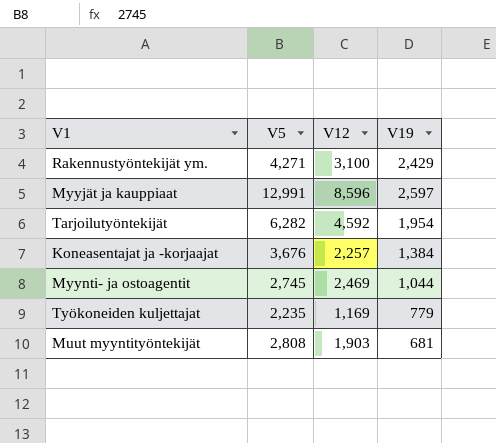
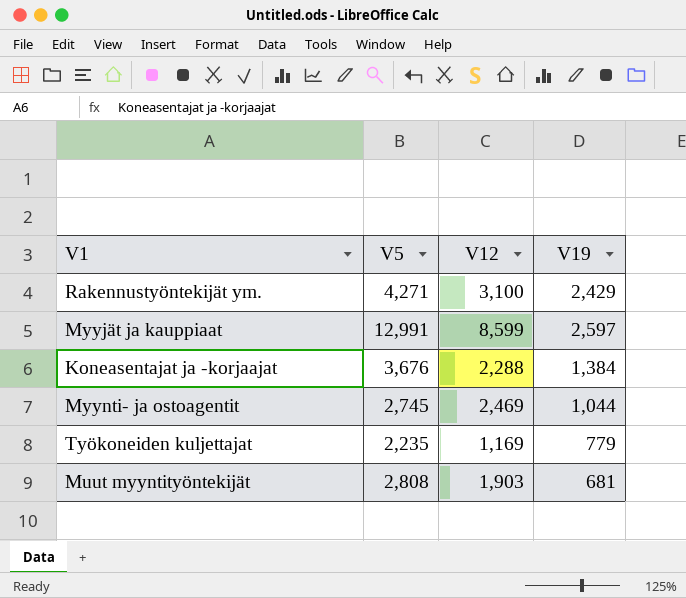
row Tarjoilutyöntekijät: 6,282 | 4,592 | 1,954 -> none
Myyjät ja kauppiaat | V12: 8,596 -> 8,599
Koneasentajat ja -korjaajat | V12: 2,257 -> 2,288

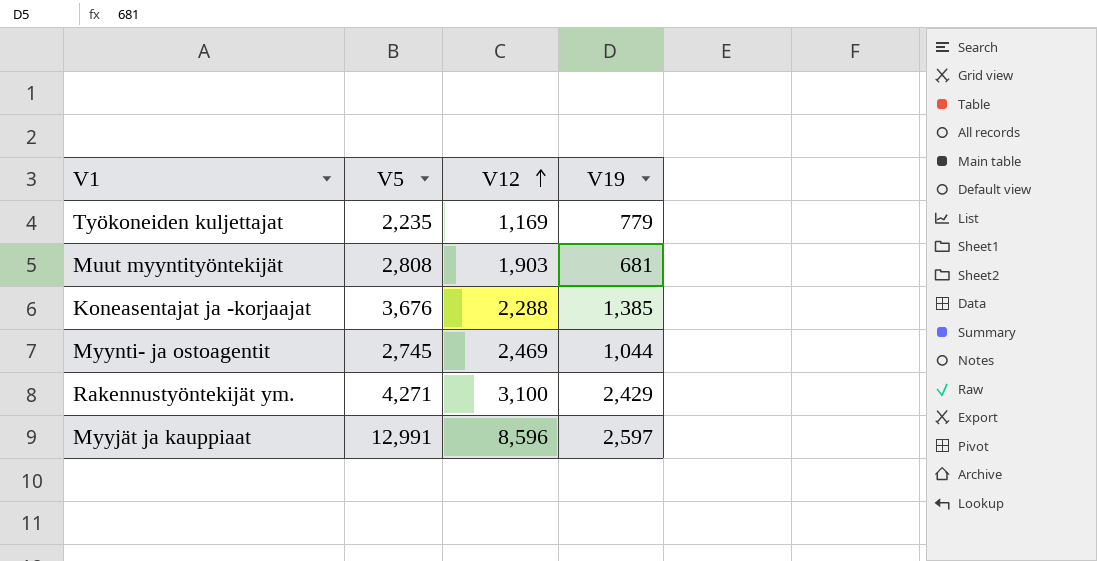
row order: none -> V12 ascending
Koneasentajat ja -korjaajat | V19: 1,384 -> 1,385
Myyjät ja kauppiaat | V12: 8,599 -> 8,596

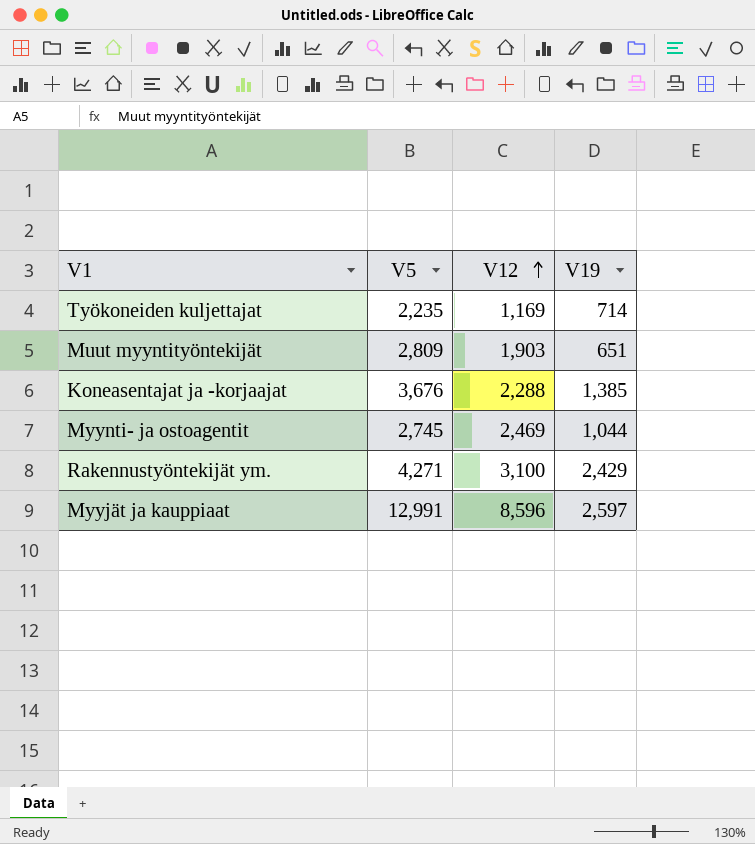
Työkoneiden kuljettajat | V19: 779 -> 714
Muut myyntityöntekijät | V5: 2,808 -> 2,809
Muut myyntityöntekijät | V19: 681 -> 651

